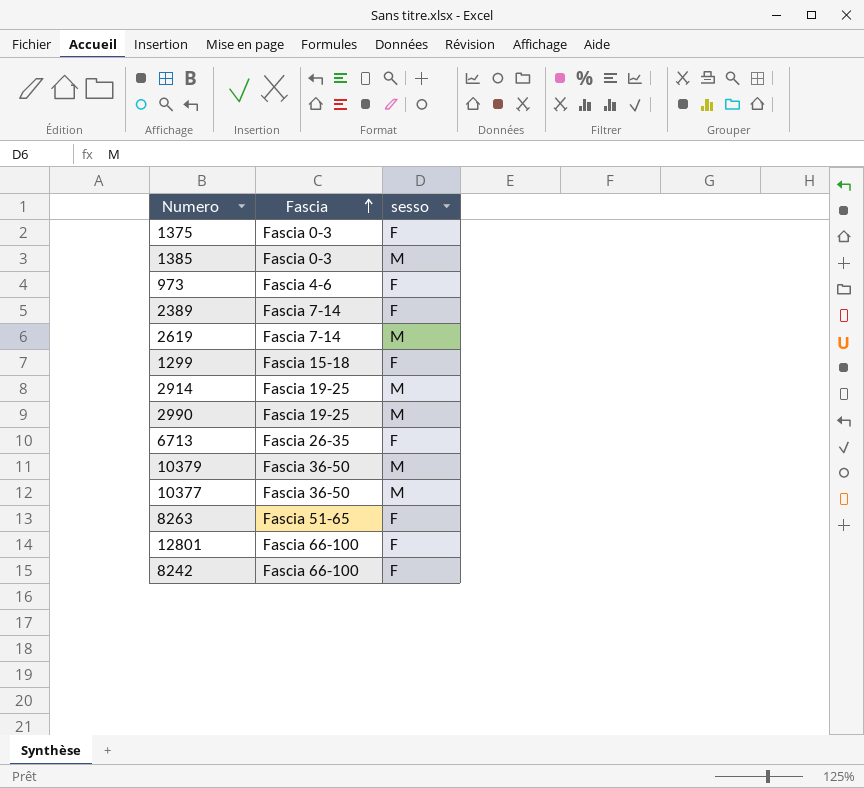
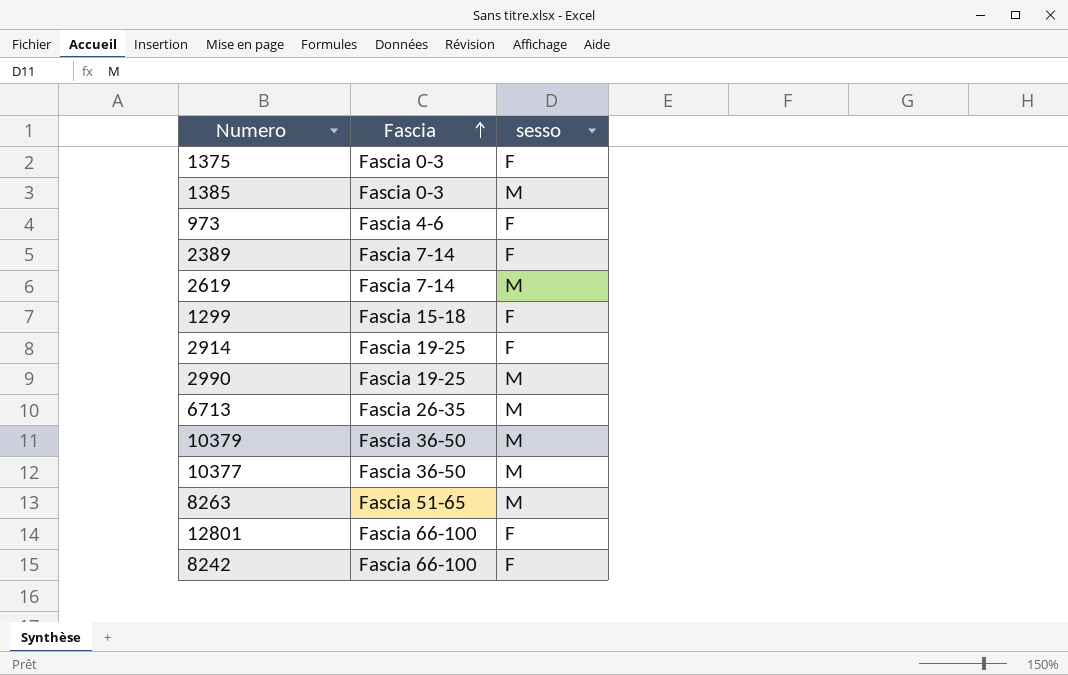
2914 | sesso: M -> F
6713 | sesso: F -> M
8263 | sesso: F -> M

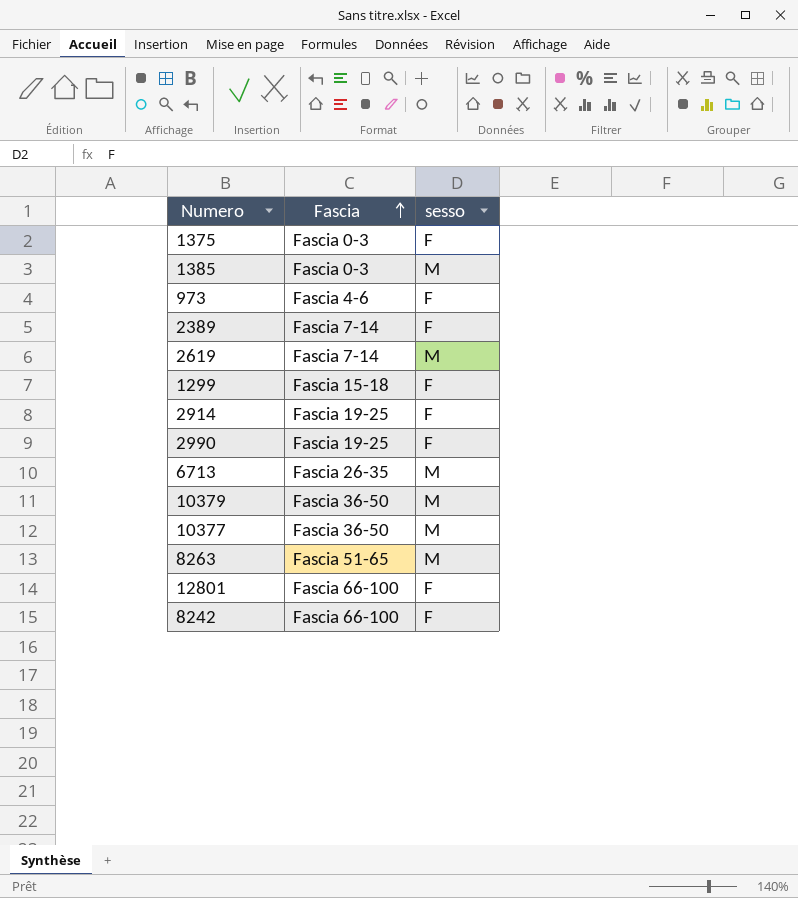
2990 | sesso: M -> F

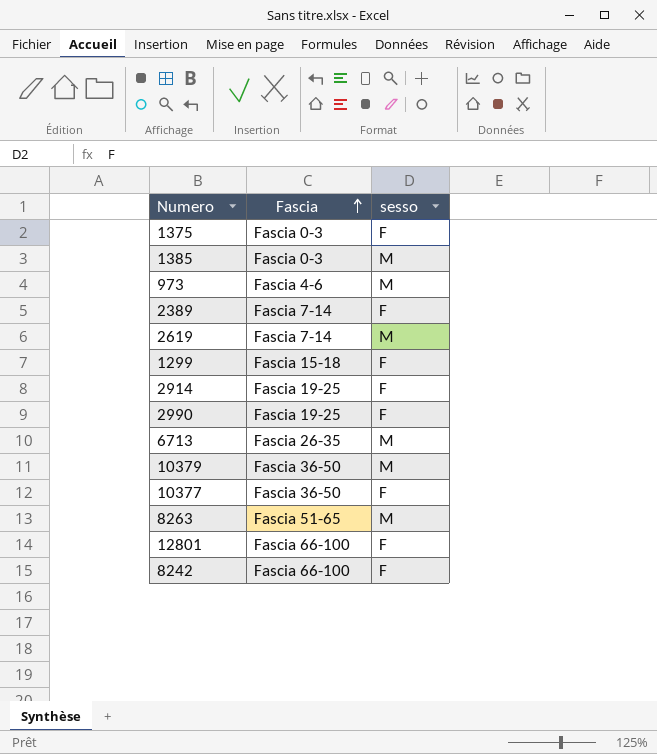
973 | sesso: F -> M
10377 | sesso: M -> F

